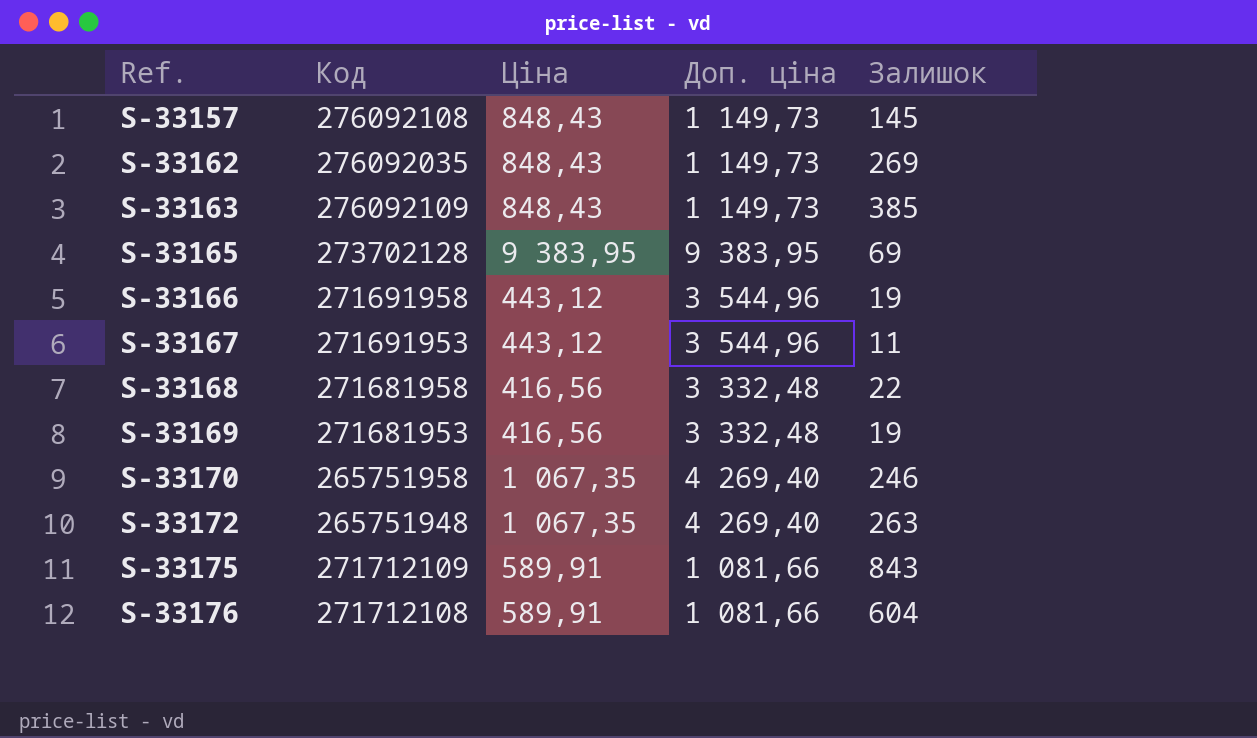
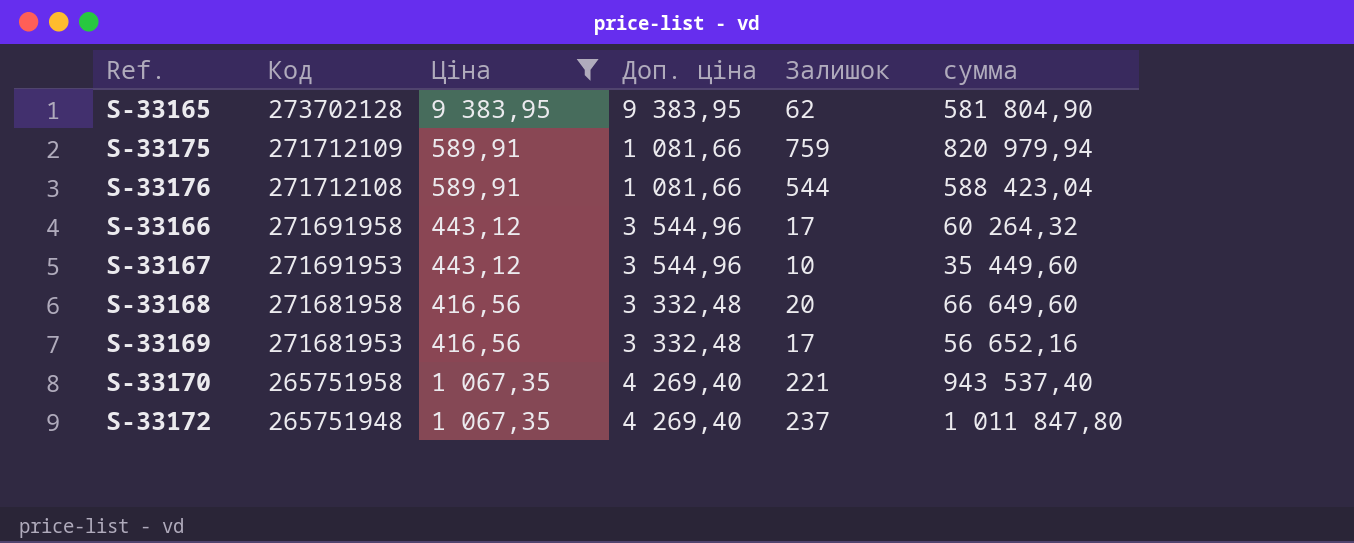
filter: none -> Ціна != 848,43
row order: Ref. ascending -> Код descending
column сумма | formula: none -> [Доп. ціна] * [Залишок]
S-33165 | Залишок: 69 -> 62
S-33175 | Залишок: 843 -> 759
S-33176 | Залишок: 604 -> 544
S-33166 | Залишок: 19 -> 17
S-33167 | Залишок: 11 -> 10
S-33168 | Залишок: 22 -> 20
S-33169 | Залишок: 19 -> 17
S-33170 | Залишок: 246 -> 221
S-33172 | Залишок: 263 -> 237

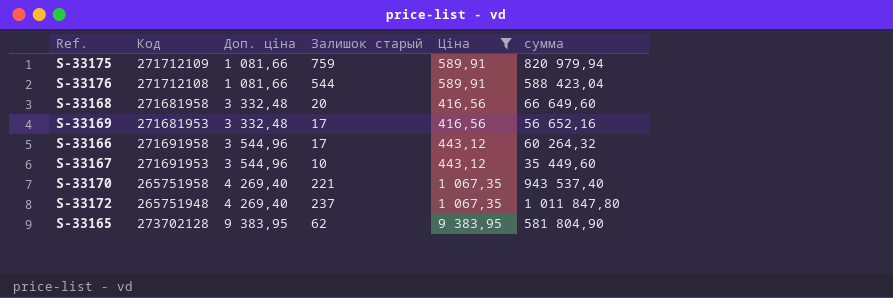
row order: Код descending -> Доп. ціна ascending
column name: Залишок -> Залишок старый
column Ціна | position: 3 -> 5

